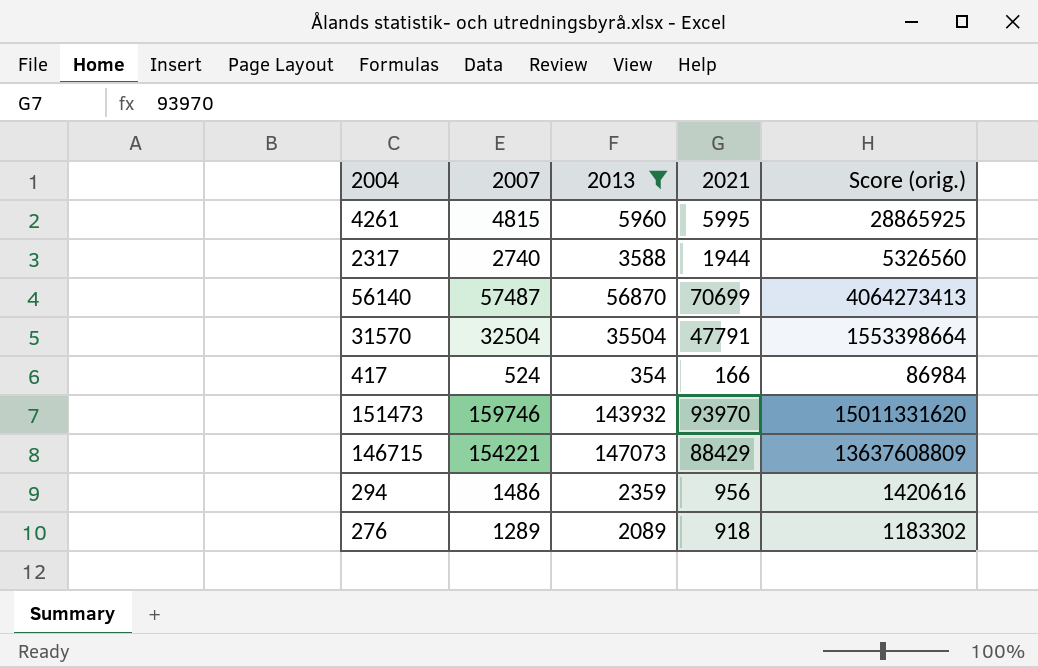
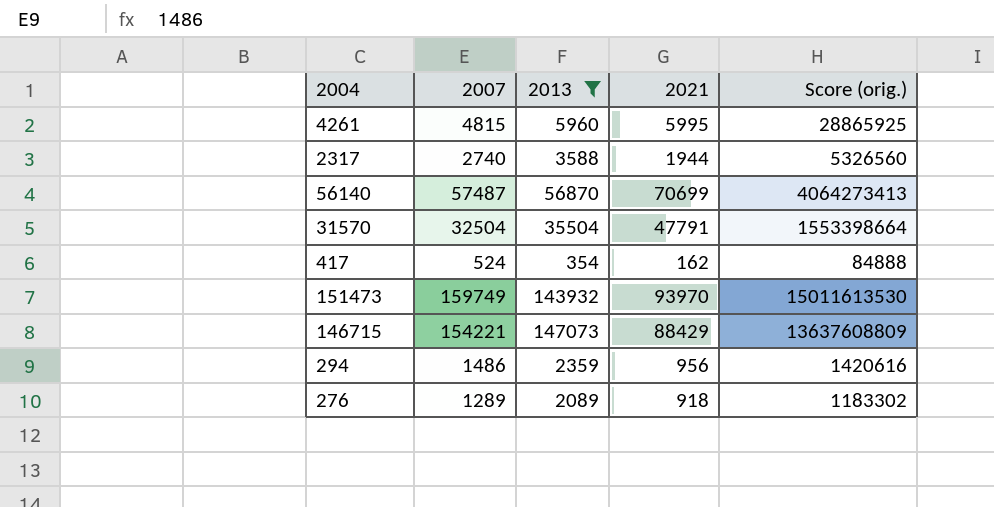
417 | 2021: 166 -> 162
417 | Score (orig.): 86984 -> 84888
151473 | 2007: 159746 -> 159749
151473 | Score (orig.): 15011331620 -> 15011613530

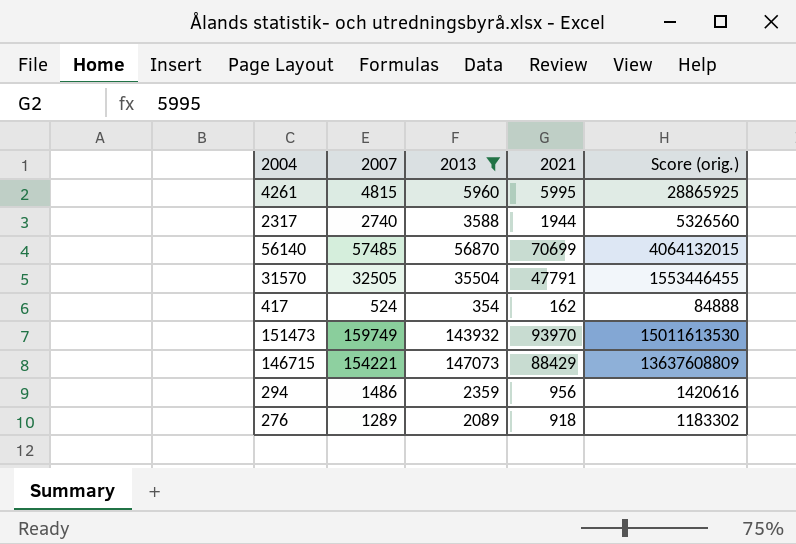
56140 | 2007: 57487 -> 57485
56140 | Score (orig.): 4064273413 -> 4064132015
31570 | 2007: 32504 -> 32505
31570 | Score (orig.): 1553398664 -> 1553446455

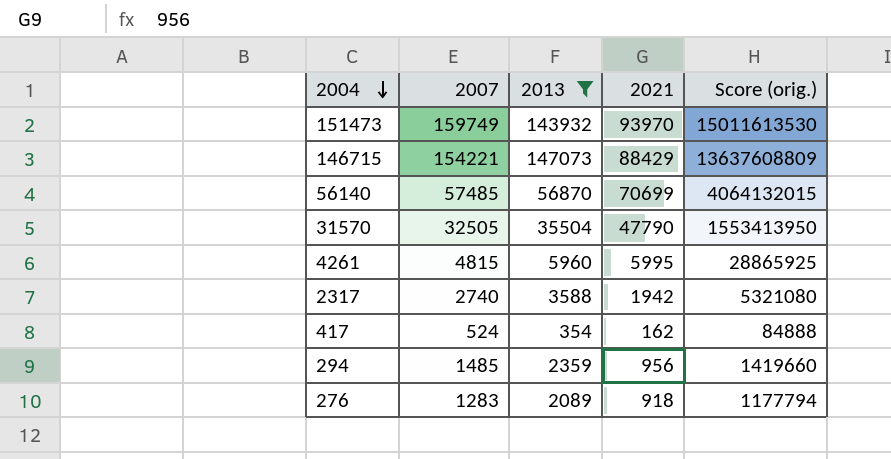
row order: none -> 2004 descending
31570 | 2021: 47791 -> 47790
31570 | Score (orig.): 1553446455 -> 1553413950
2317 | 2021: 1944 -> 1942
2317 | Score (orig.): 5326560 -> 5321080
294 | 2007: 1486 -> 1485
294 | Score (orig.): 1420616 -> 1419660
276 | 2007: 1289 -> 1283
276 | Score (orig.): 1183302 -> 1177794

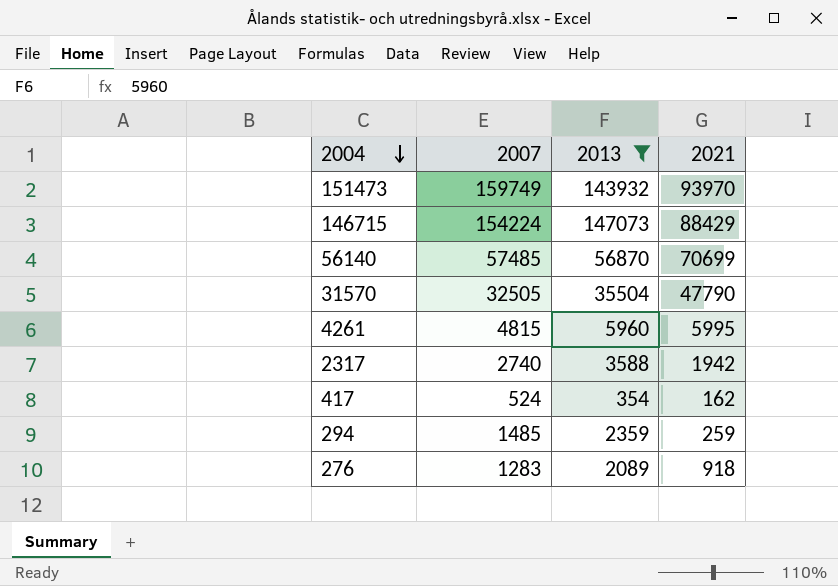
column Score (orig.) | formula: [2007] * [2021] -> none
146715 | 2007: 154221 -> 154224
294 | 2021: 956 -> 259

